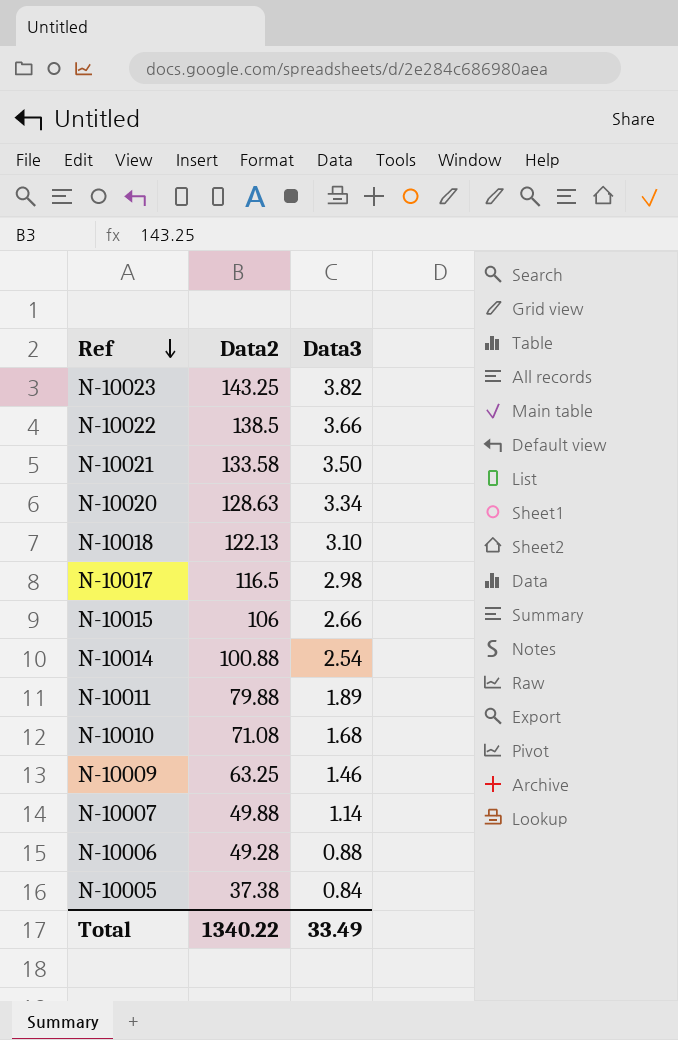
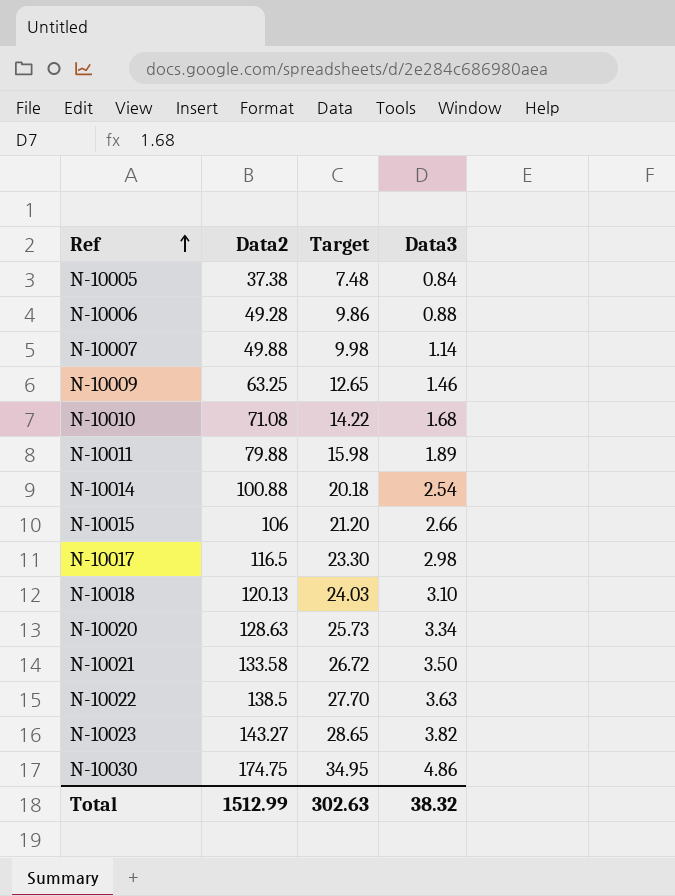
row order: Ref descending -> Ref ascending
column Target | formula: none -> [Data2] * 0.2
N-10018 | Data2: 122.13 -> 120.13
N-10022 | Data3: 3.66 -> 3.63
N-10023 | Data2: 143.25 -> 143.27
row N-10030: none -> 174.75 | 34.95 | 4.86
Total | Data2: 1340.22 -> 1512.99
Total | Data3: 33.49 -> 38.32

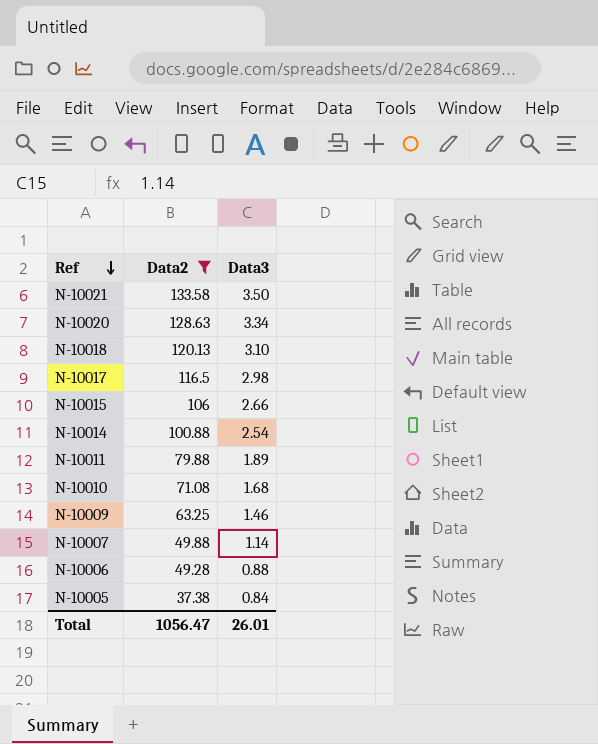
filter: none -> Data2 <= 133.58
row order: Ref ascending -> Ref descending
column Target | formula: [Data2] * 0.2 -> none
Total | Data2: 1512.99 -> 1056.47
Total | Data3: 38.32 -> 26.01

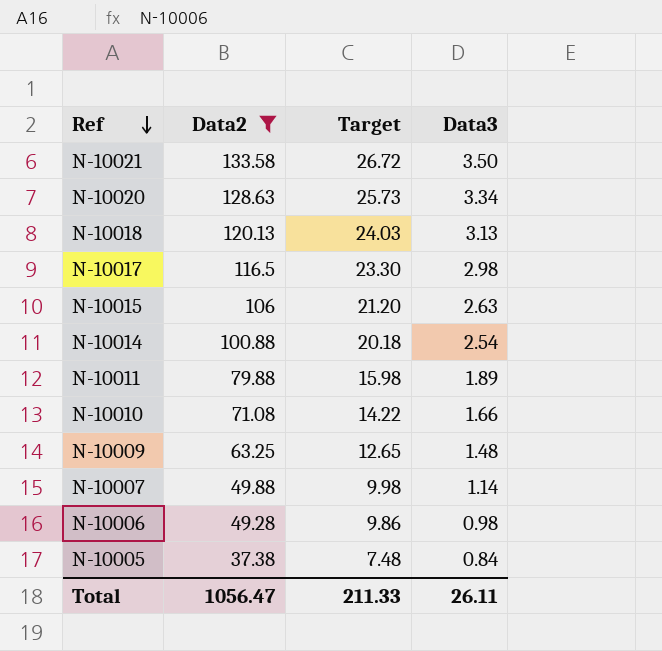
column Target | formula: none -> [Data2] * 0.2
N-10018 | Data3: 3.10 -> 3.13
N-10015 | Data3: 2.66 -> 2.63
N-10010 | Data3: 1.68 -> 1.66
N-10009 | Data3: 1.46 -> 1.48
N-10006 | Data3: 0.88 -> 0.98
Total | Data3: 26.01 -> 26.11

